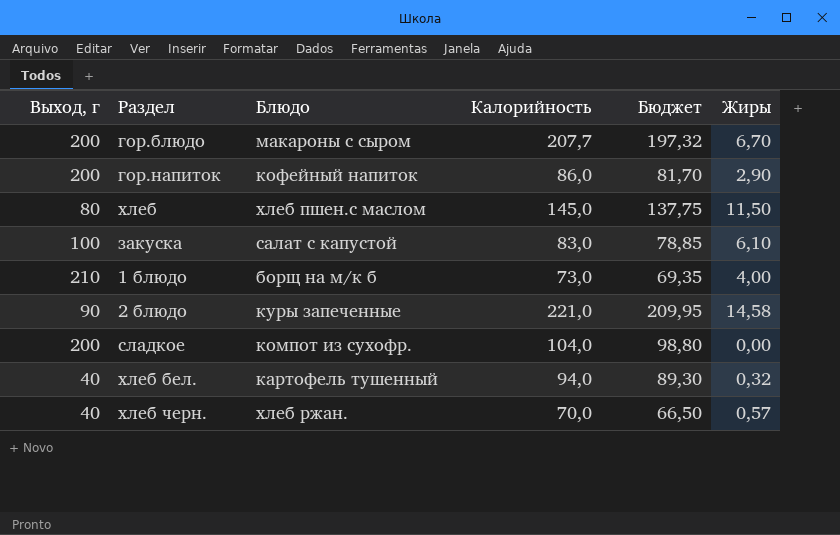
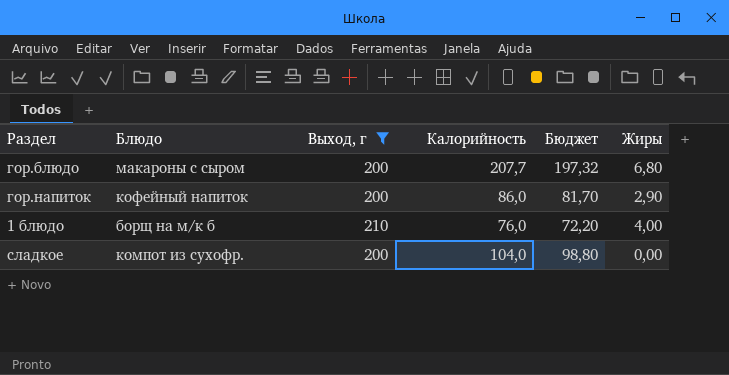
filter: none -> Выход, г >= 200
column Выход, г | position: 1 -> 3
гор.блюдо | Жиры: 6,70 -> 6,80
1 блюдо | Калорийность: 73,0 -> 76,0
1 блюдо | Бюджет: 69,35 -> 72,20

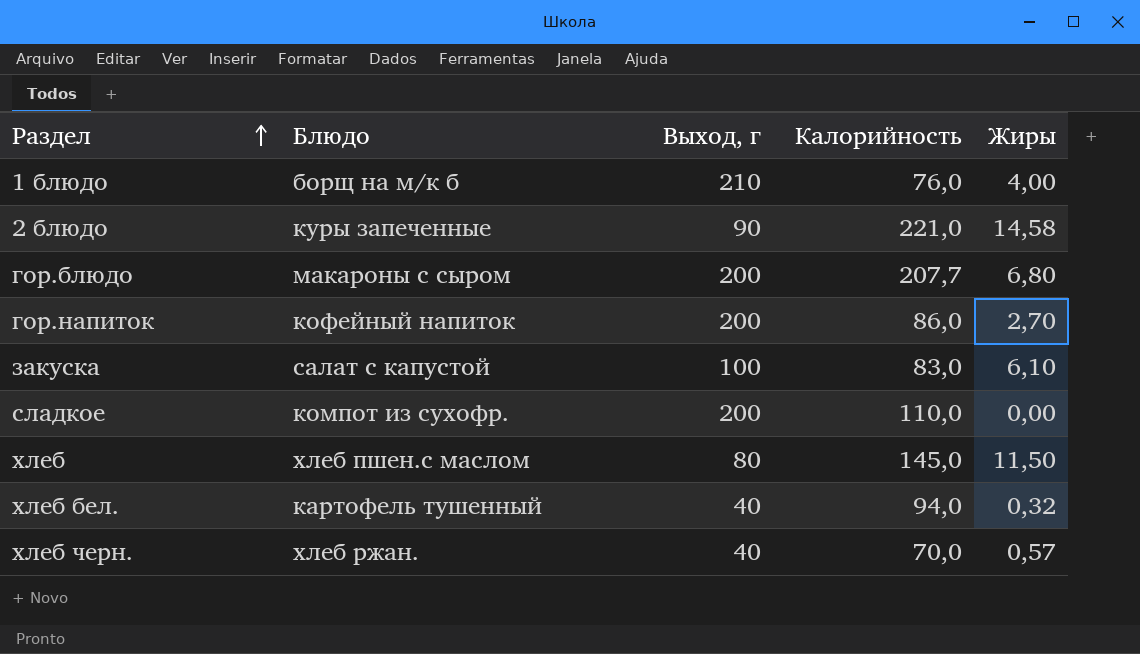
filter: Выход, г >= 200 -> none
row order: none -> Раздел ascending
column Бюджет | formula: [Калорийность] * 0,95 -> none
гор.напиток | Жиры: 2,90 -> 2,70
сладкое | Калорийность: 104,0 -> 110,0

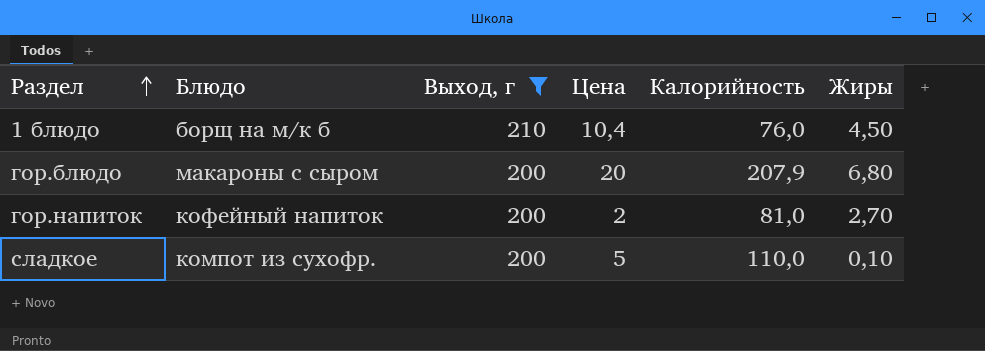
filter: none -> Выход, г >= 200
column Цена | position: none -> 4
1 блюдо | Жиры: 4,00 -> 4,50
гор.блюдо | Калорийность: 207,7 -> 207,9
гор.напиток | Калорийность: 86,0 -> 81,0
сладкое | Жиры: 0,00 -> 0,10

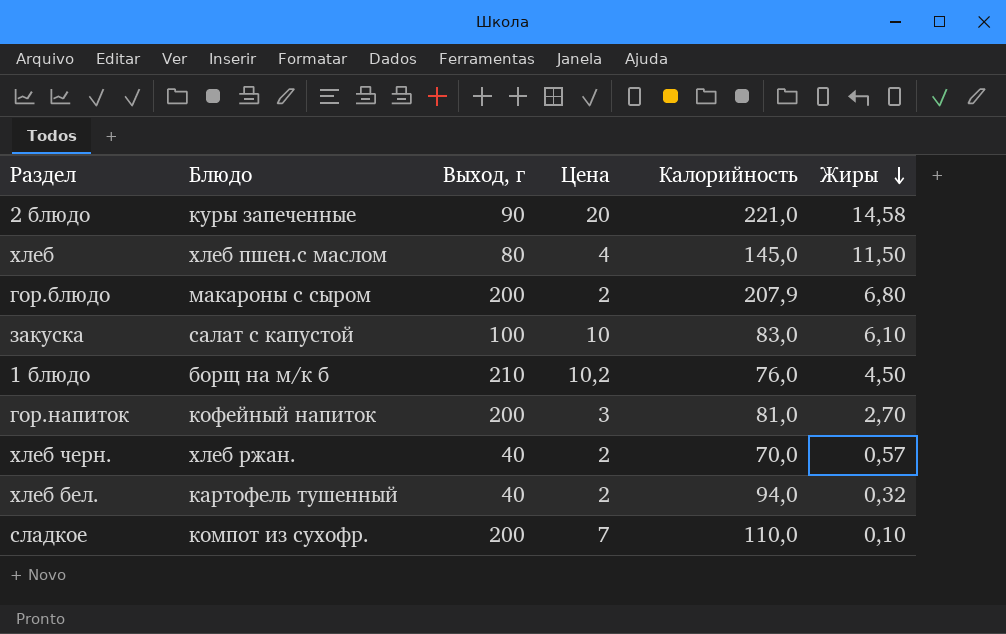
filter: Выход, г >= 200 -> none
row order: Раздел ascending -> Жиры descending
гор.блюдо | Цена: 20 -> 2
1 блюдо | Цена: 10,4 -> 10,2
гор.напиток | Цена: 2 -> 3
сладкое | Цена: 5 -> 7

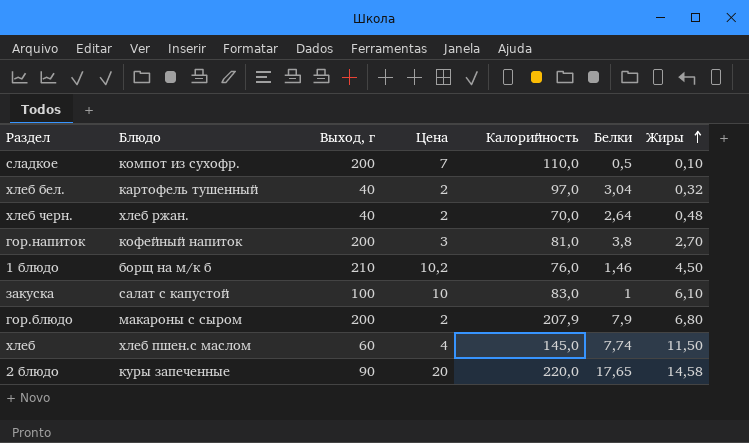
row order: Жиры descending -> Жиры ascending
column Белки | position: none -> 6
хлеб бел. | Калорийность: 94,0 -> 97,0
хлеб черн. | Жиры: 0,57 -> 0,48
хлеб | Выход, г: 80 -> 60
2 блюдо | Калорийность: 221,0 -> 220,0

